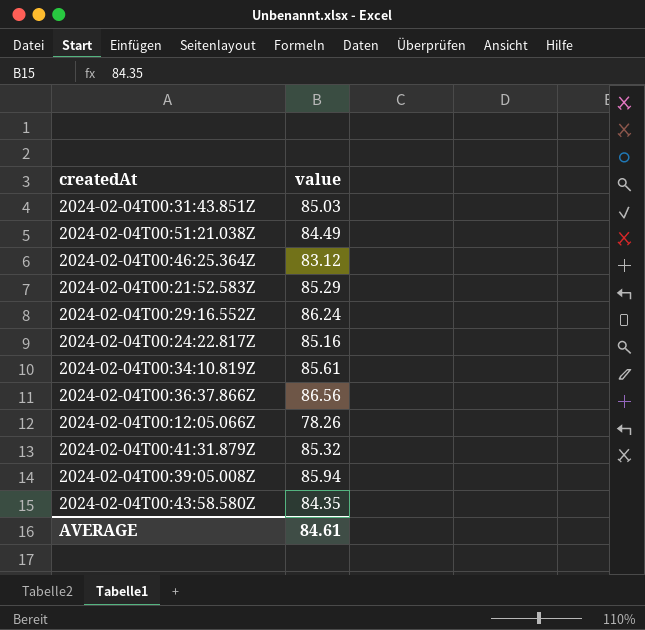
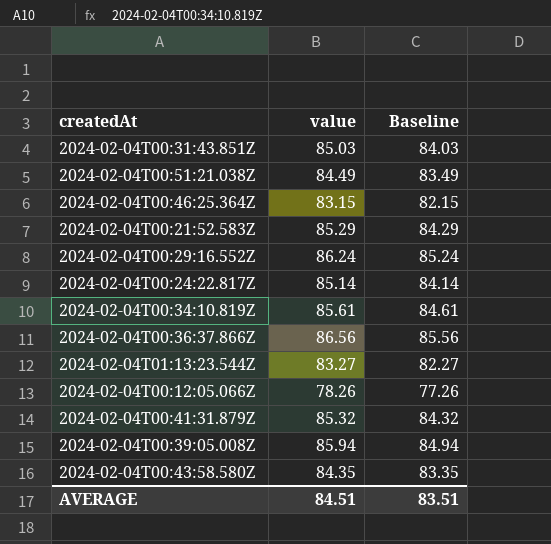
column Baseline | formula: none -> [value] - 1
2024-02-04T00:46:25.364Z | value: 83.12 -> 83.15
2024-02-04T00:24:22.817Z | value: 85.16 -> 85.14
row 2024-02-04T01:13:23.544Z: none -> 83.27 | 82.27
AVERAGE | value: 84.61 -> 84.51

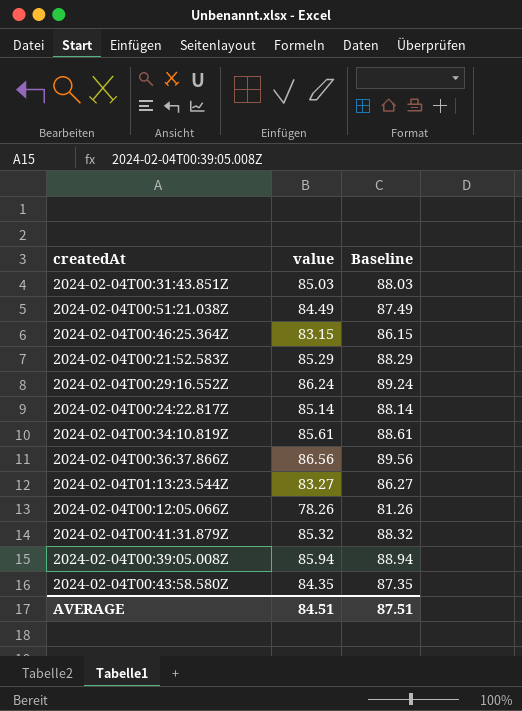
column Baseline | formula: [value] - 1 -> [value] + 3
AVERAGE | Baseline: 83.51 -> 87.51

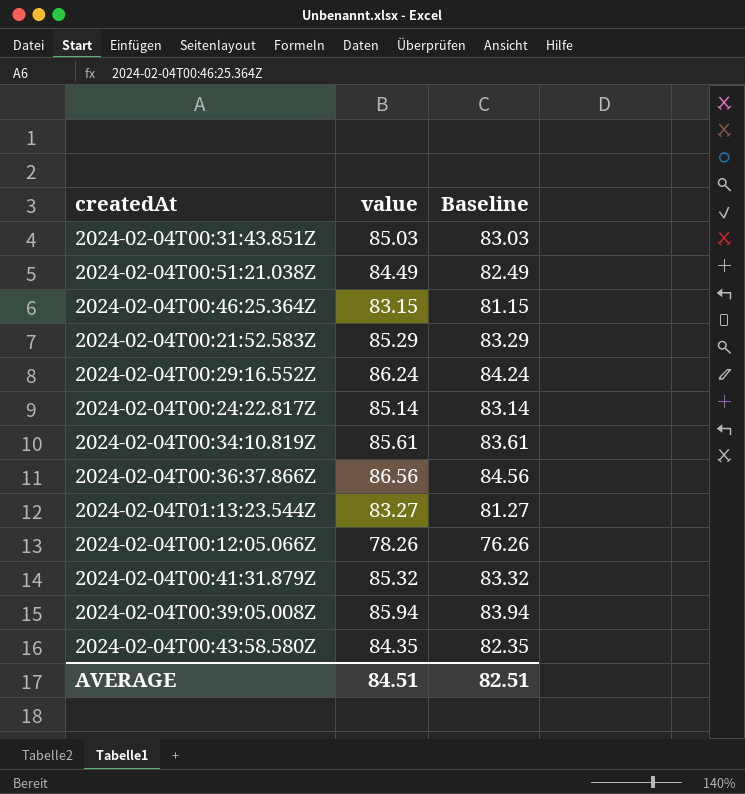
column Baseline | formula: [value] + 3 -> [value] - 2
AVERAGE | Baseline: 87.51 -> 82.51

